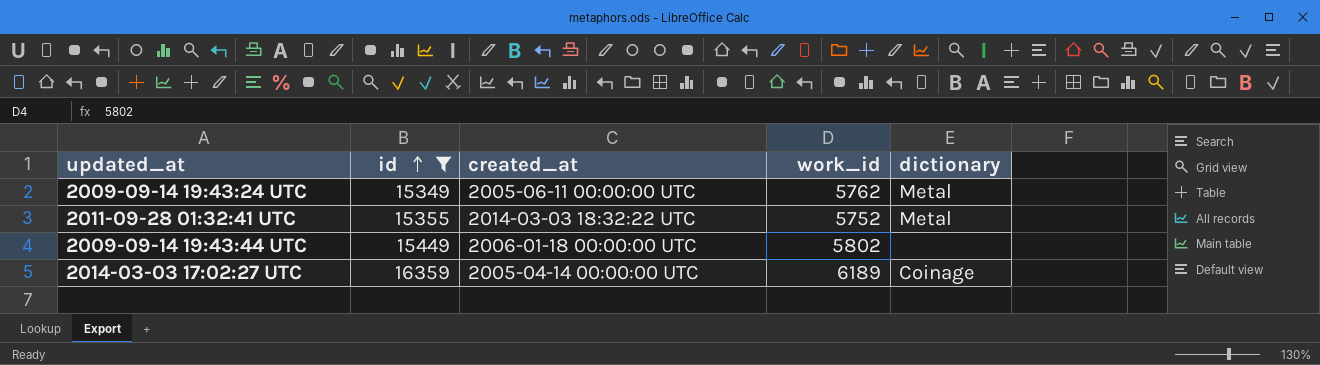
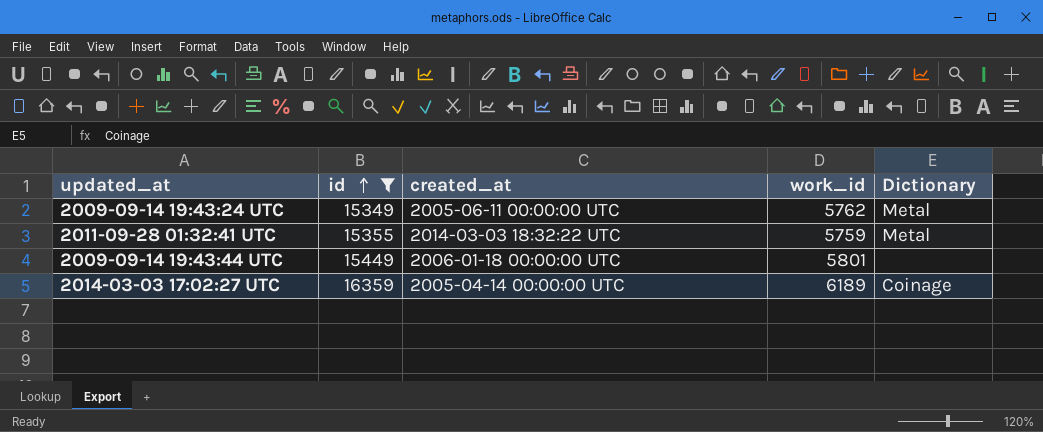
column name: dictionary -> Dictionary
2011-09-28 01:32:41 UTC | work_id: 5752 -> 5759
2009-09-14 19:43:44 UTC | work_id: 5802 -> 5801

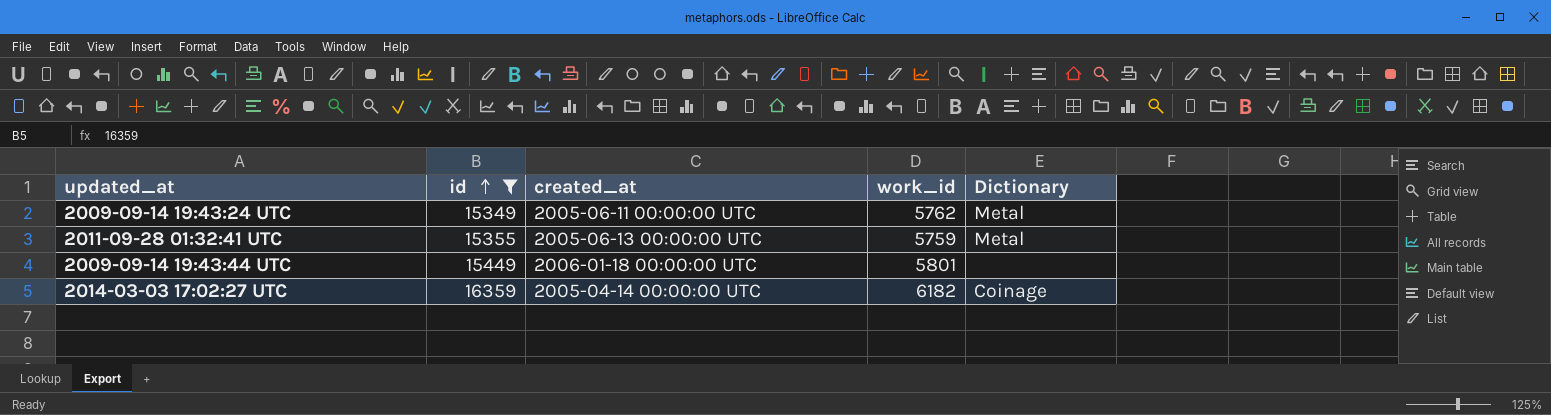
2011-09-28 01:32:41 UTC | created_at: 2014-03-03 18:32:22 UTC -> 2005-06-13 00:00:00 UTC
2014-03-03 17:02:27 UTC | work_id: 6189 -> 6182

